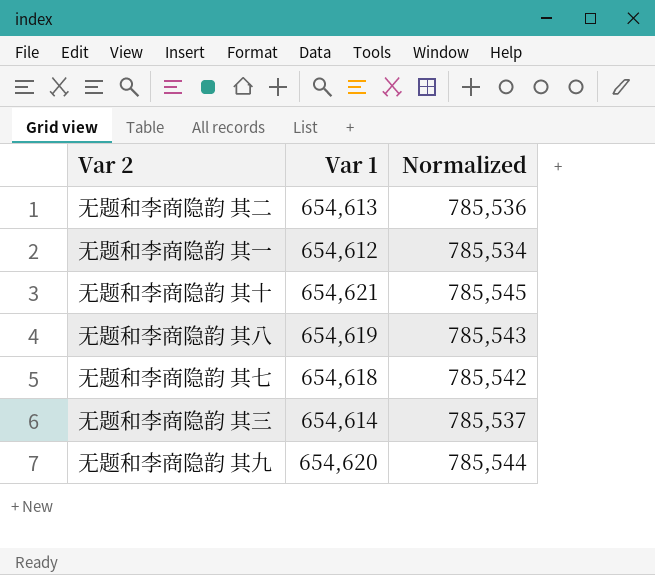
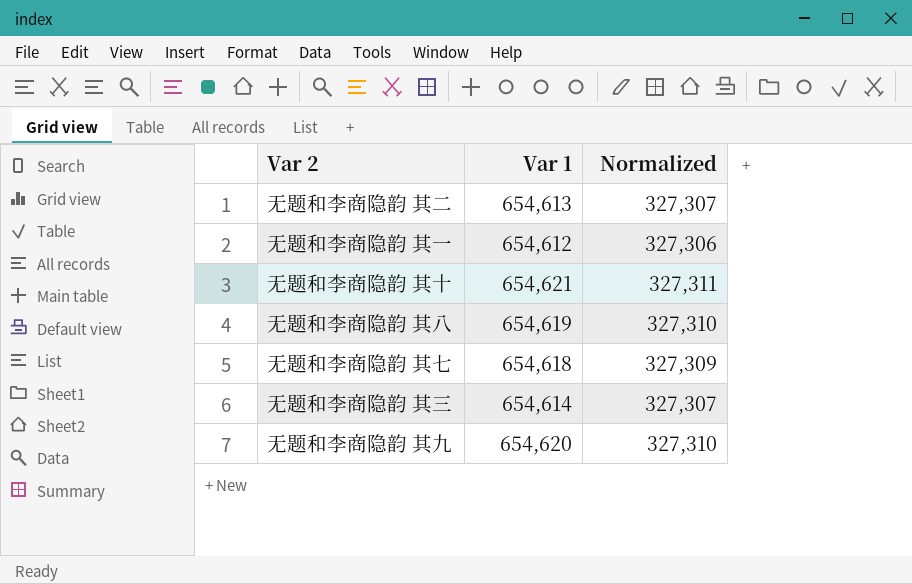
column Normalized | formula: [Var 1] * 1.2 -> [Var 1] * 0.5

